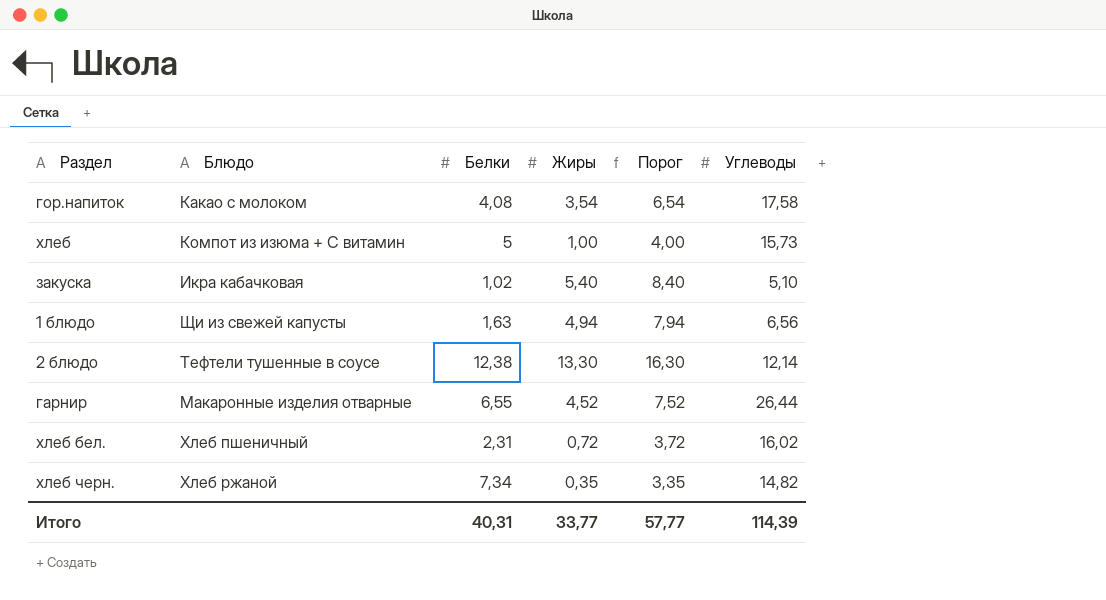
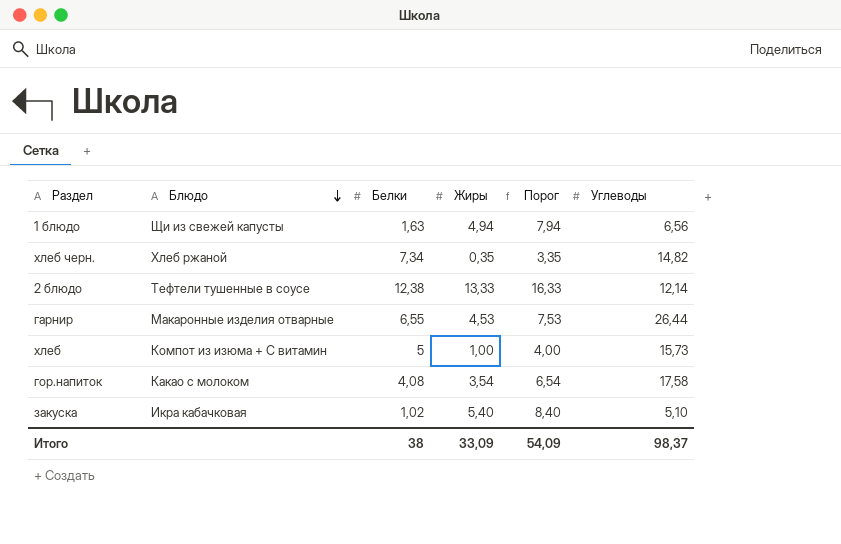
row order: none -> Блюдо descending
row хлеб бел.: Хлеб пшеничный | 2,31 | 0,72 | 3,72 | 16,02 -> none
2 блюдо | Жиры: 13,30 -> 13,33
2 блюдо | Порог: 16,30 -> 16,33
гарнир | Жиры: 4,52 -> 4,53
гарнир | Порог: 7,52 -> 7,53
Итого | Белки: 40,31 -> 38
Итого | Жиры: 33,77 -> 33,09
Итого | Порог: 57,77 -> 54,09
Итого | Углеводы: 114,39 -> 98,37

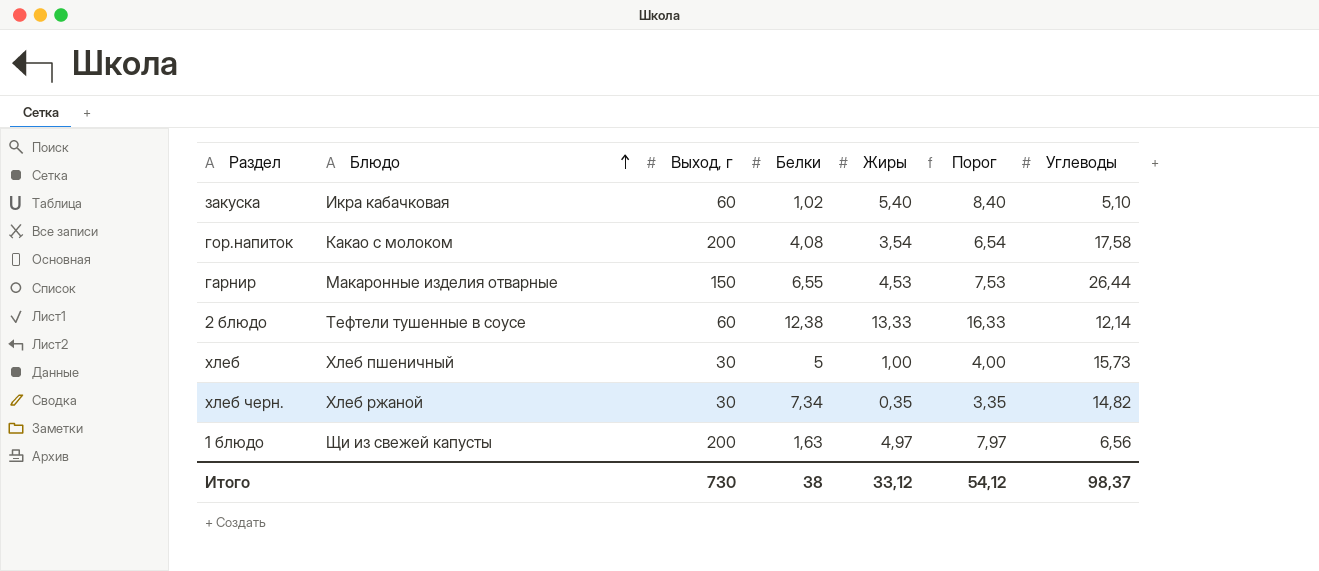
row order: Блюдо descending -> Блюдо ascending
column Выход, г | position: none -> 3
хлеб | Блюдо: Компот из изюма + С витамин -> Хлеб пшеничный
1 блюдо | Жиры: 4,94 -> 4,97
1 блюдо | Порог: 7,94 -> 7,97
Итого | Жиры: 33,09 -> 33,12
Итого | Порог: 54,09 -> 54,12

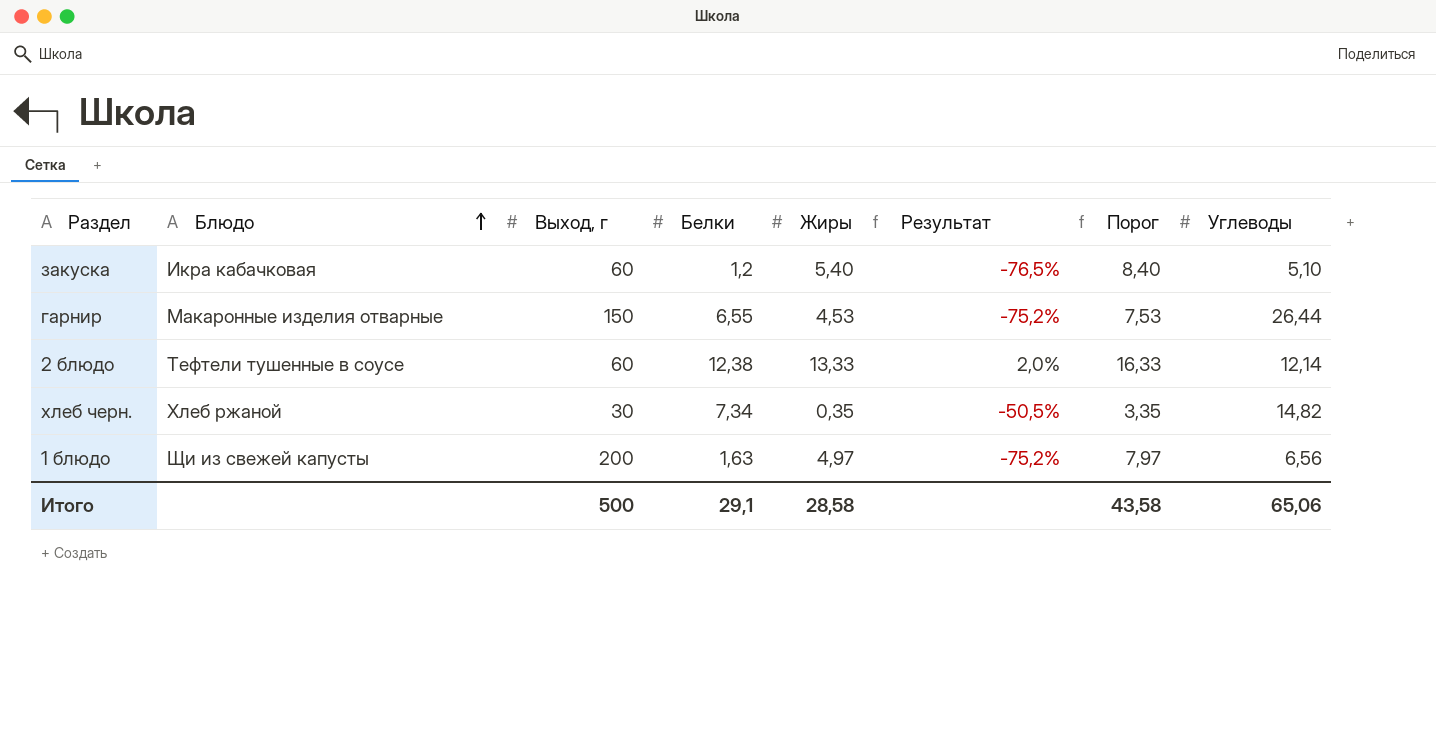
column Результат | formula: none -> ([Белки] - [Углеводы]) / [Углеводы]
row гор.напиток: Какао с молоком | 200 | 4,08 | 3,54 | 6,54 | 17,58 -> none
row хлеб: Хлеб пшеничный | 30 | 5 | 1,00 | 4,00 | 15,73 -> none
закуска | Белки: 1,02 -> 1,2
Итого | Выход, г: 730 -> 500
Итого | Белки: 38 -> 29,1
Итого | Жиры: 33,12 -> 28,58
Итого | Порог: 54,12 -> 43,58
Итого | Углеводы: 98,37 -> 65,06

